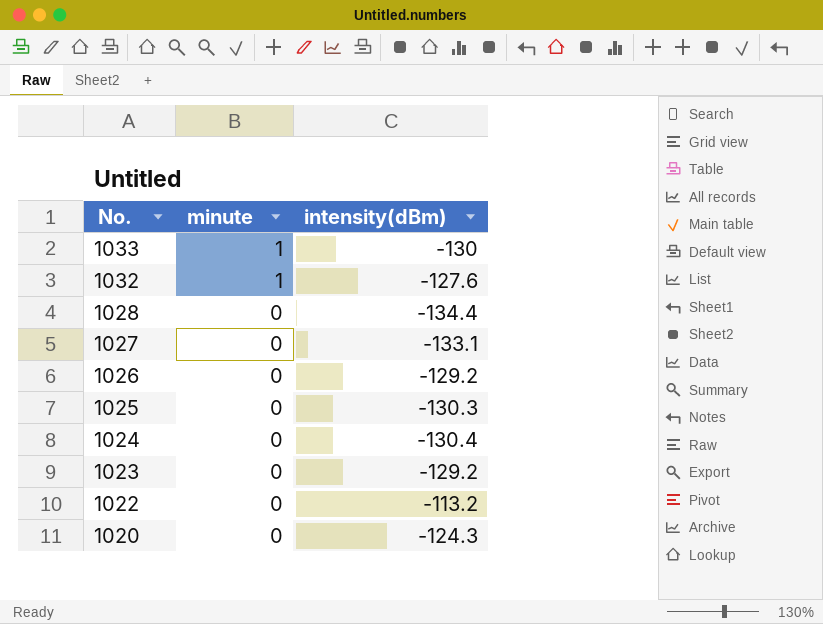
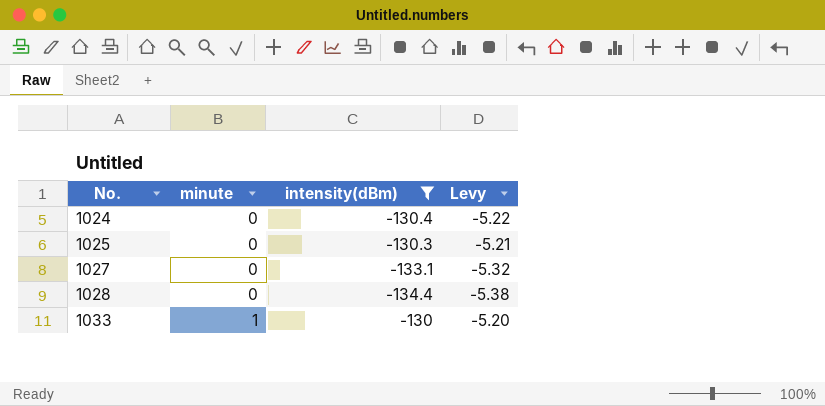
filter: none -> intensity(dBm) <= -130
row order: No. descending -> No. ascending
column Levy | formula: none -> [intensity(dBm)] * 0.04

